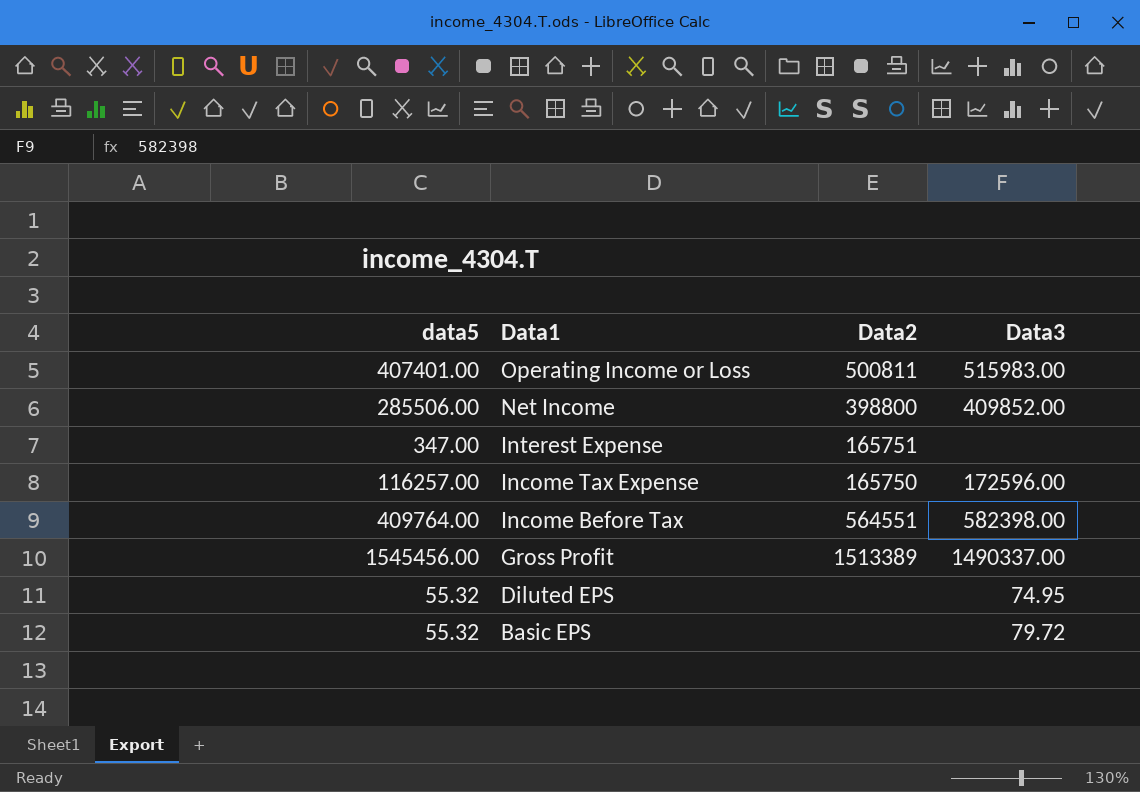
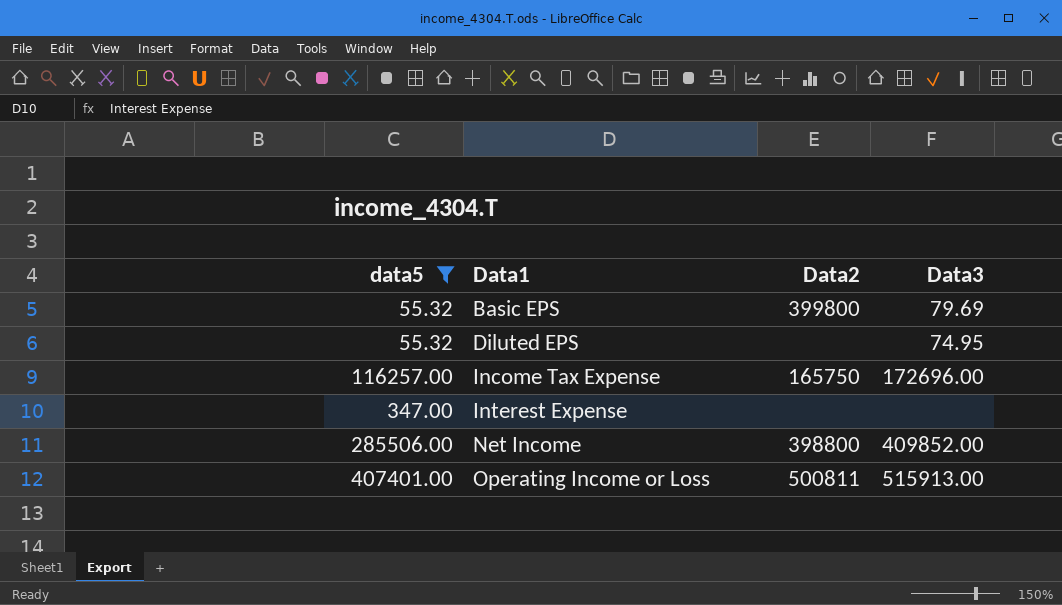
filter: none -> data5 <= 407401.00
row order: Data1 descending -> Data1 ascending
Basic EPS | Data2: none -> 399800
Basic EPS | Data3: 79.72 -> 79.69
Income Tax Expense | Data3: 172596.00 -> 172696.00
Interest Expense | Data2: 165751 -> none
Operating Income or Loss | Data3: 515983.00 -> 515913.00

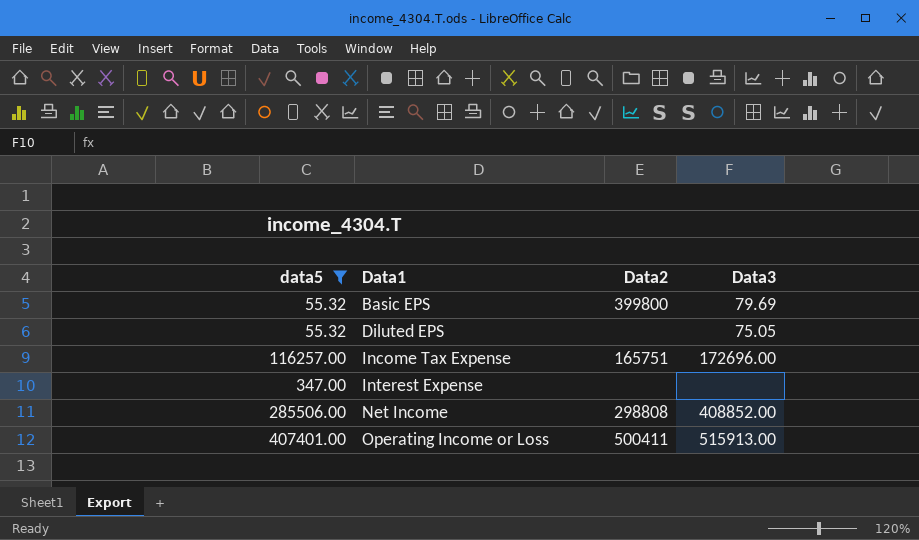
Diluted EPS | Data3: 74.95 -> 75.05
Income Tax Expense | Data2: 165750 -> 165751
Net Income | Data2: 398800 -> 298808
Net Income | Data3: 409852.00 -> 408852.00
Operating Income or Loss | Data2: 500811 -> 500411

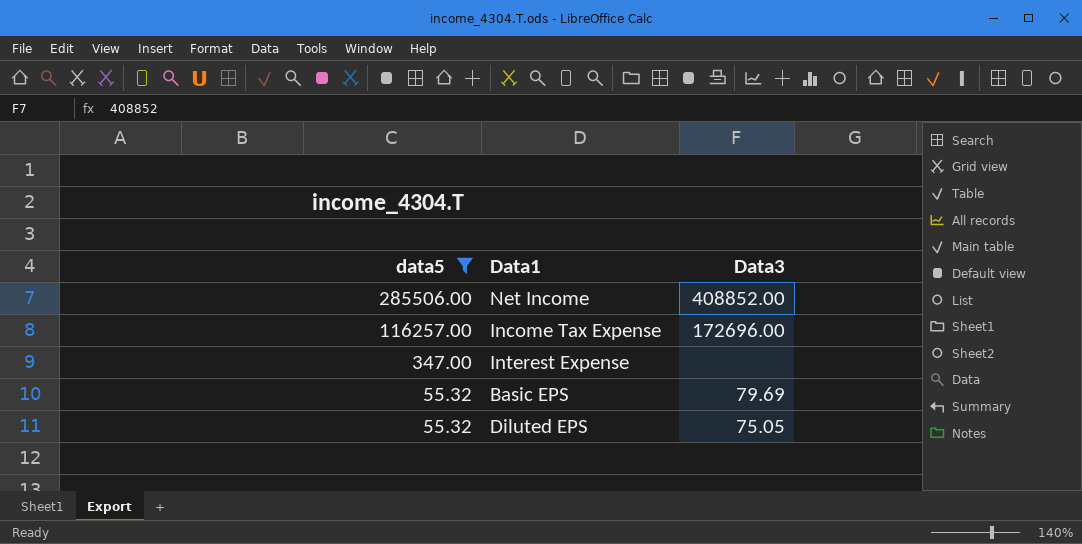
row order: Data1 ascending -> data5 descending
column Data2 | position: 3 -> none
row Operating Income or Loss: 407401.00 | 500411 | 515913.00 -> none

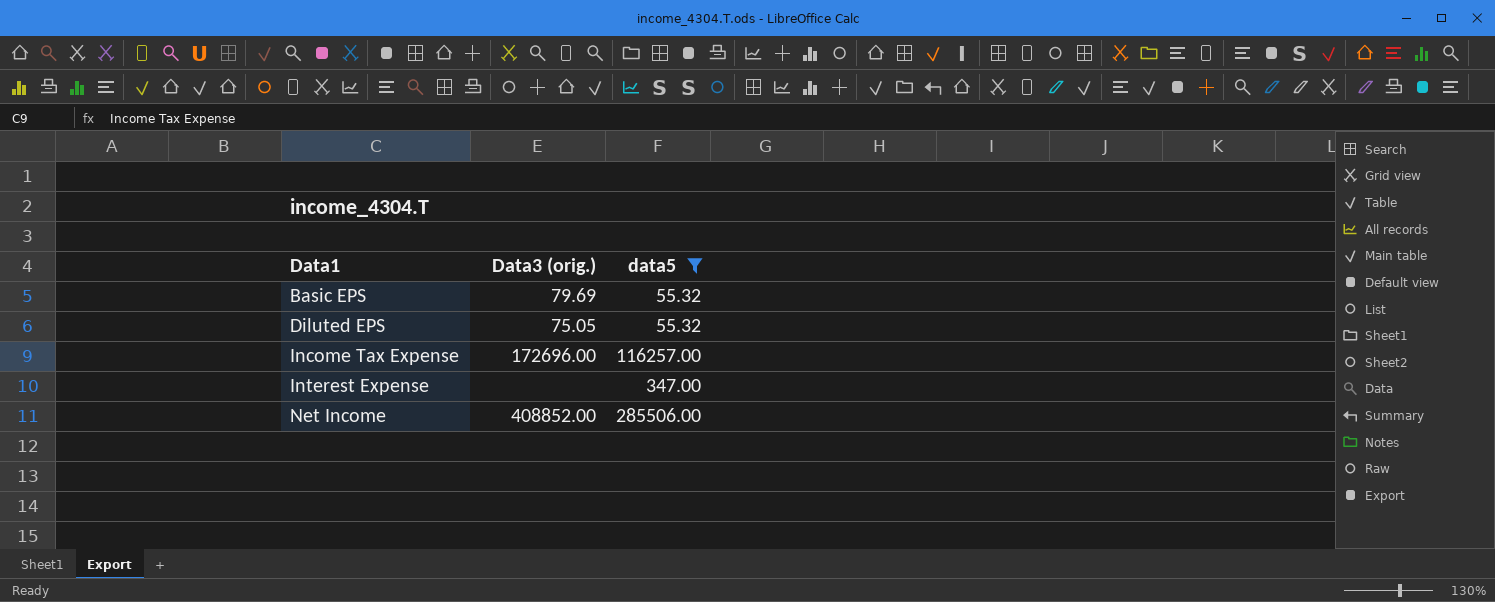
row order: data5 descending -> Data1 ascending
column name: Data3 -> Data3 (orig.)
column data5 | position: 1 -> 3

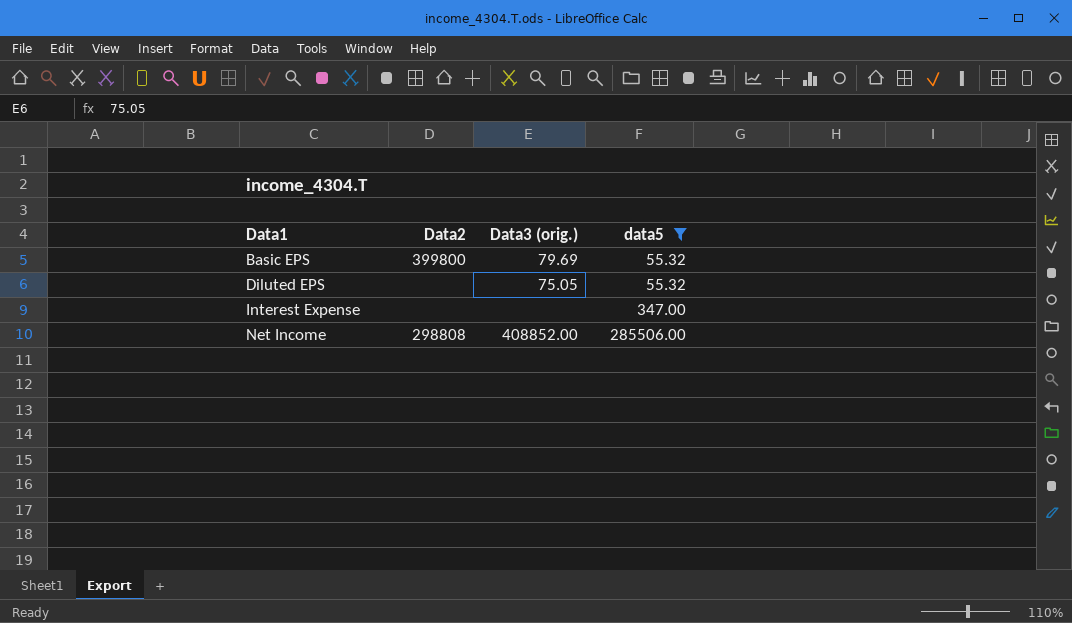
column Data2 | position: none -> 2
row Income Tax Expense: 172696.00 | 116257.00 -> none

